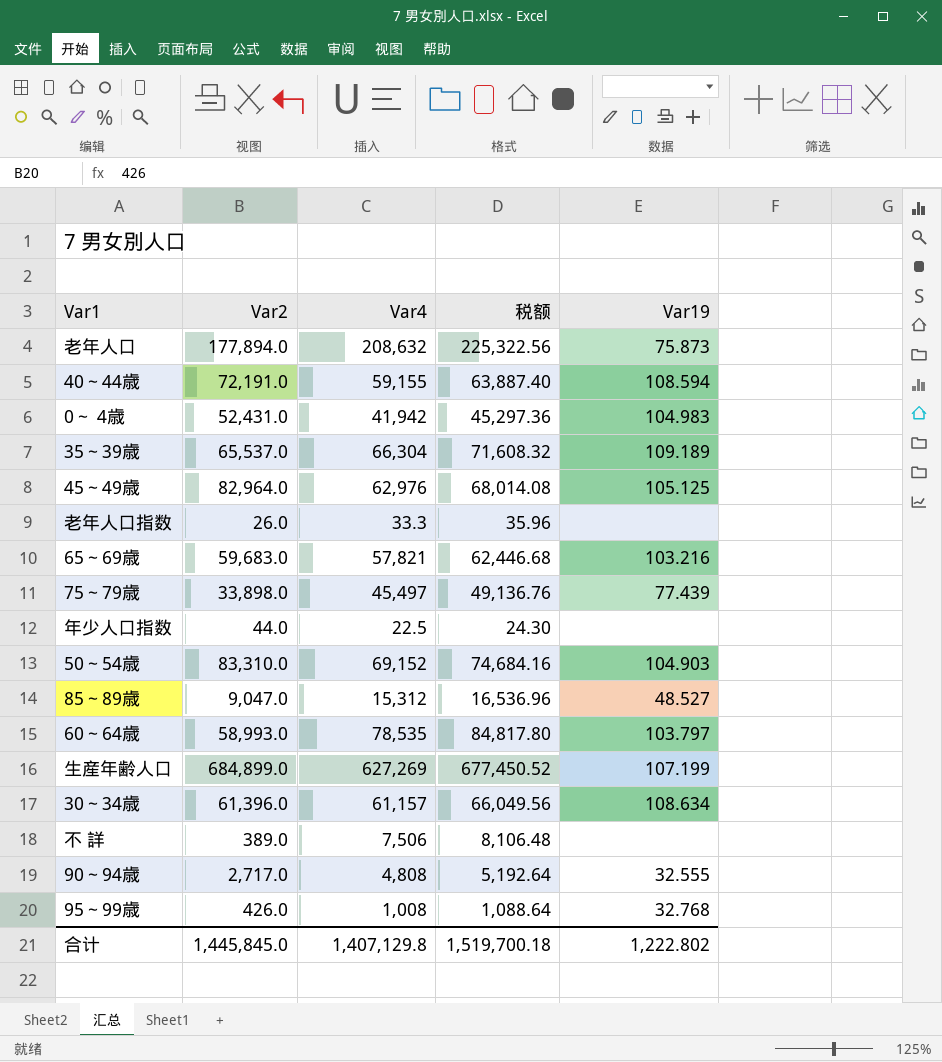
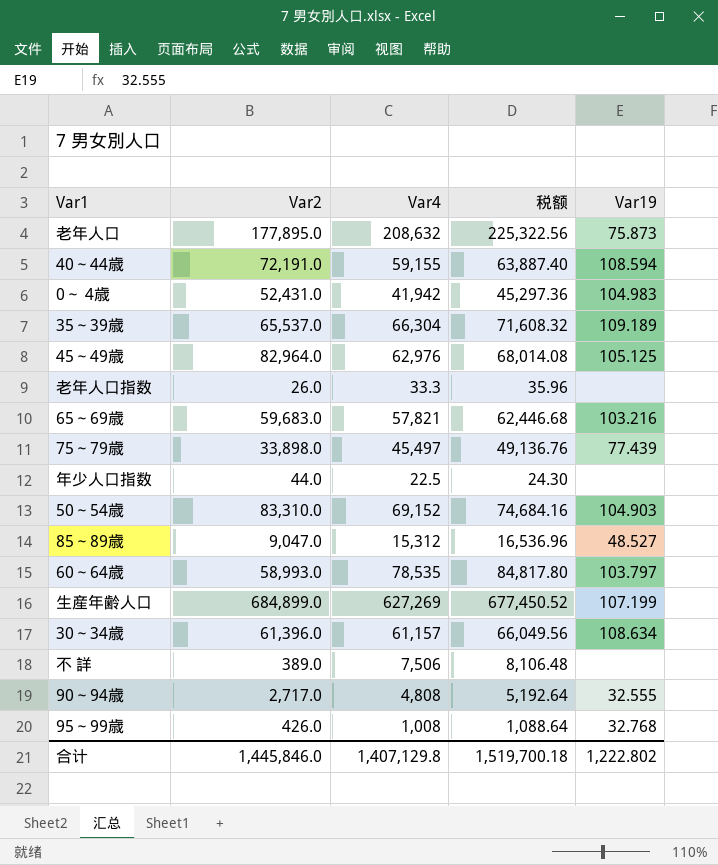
老年人口 | Var2: 177,894.0 -> 177,895.0
合计 | Var2: 1,445,845.0 -> 1,445,846.0

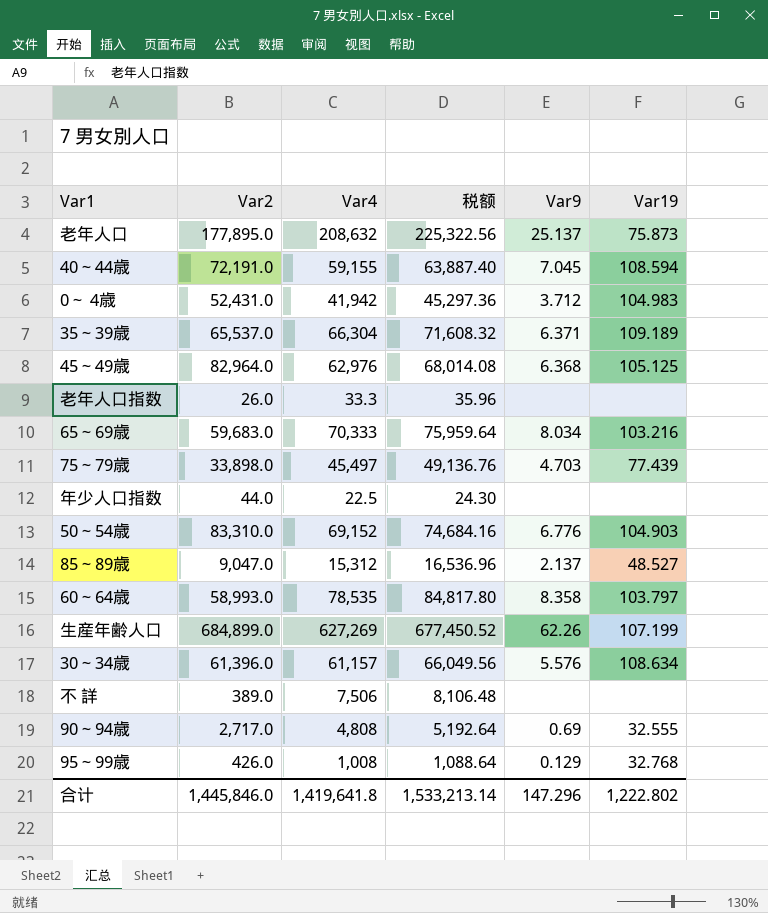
column Var9 | position: none -> 5
65～69歳 | Var4: 57,821 -> 70,333
65～69歳 | 税额: 62,446.68 -> 75,959.64
合计 | Var4: 1,407,129.8 -> 1,419,641.8
合计 | 税额: 1,519,700.18 -> 1,533,213.14

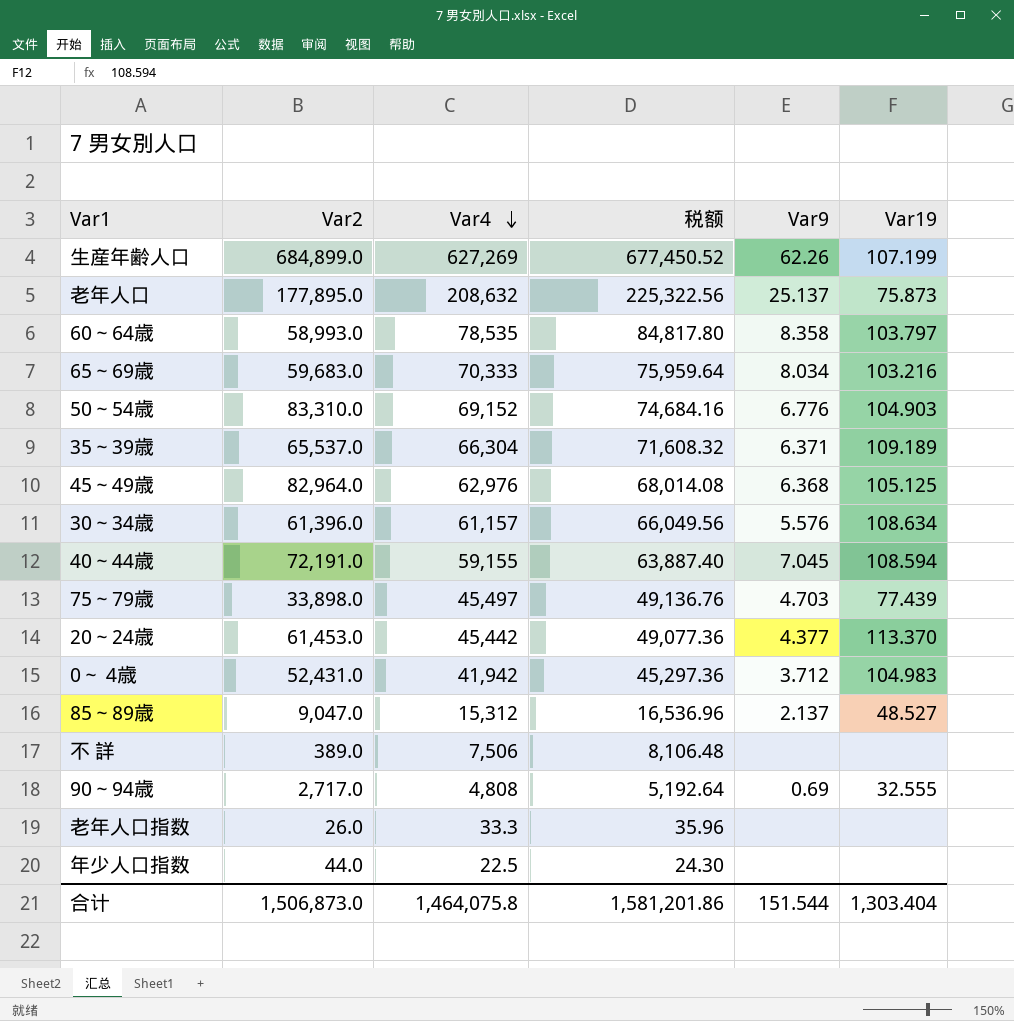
row order: none -> Var4 descending
row 95～99歳: 426.0 | 1,008 | 1,088.64 | 0.129 | 32.768 -> none
row 20～24歳: none -> 61,453.0 | 45,442 | 49,077.36 | 4.377 | 113.370
合计 | Var2: 1,445,846.0 -> 1,506,873.0
合计 | Var4: 1,419,641.8 -> 1,464,075.8
合计 | 税额: 1,533,213.14 -> 1,581,201.86
合计 | Var9: 147.296 -> 151.544
合计 | Var19: 1,222.802 -> 1,303.404

